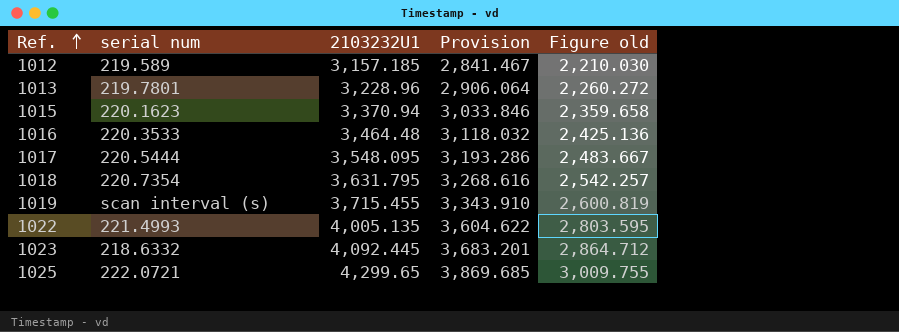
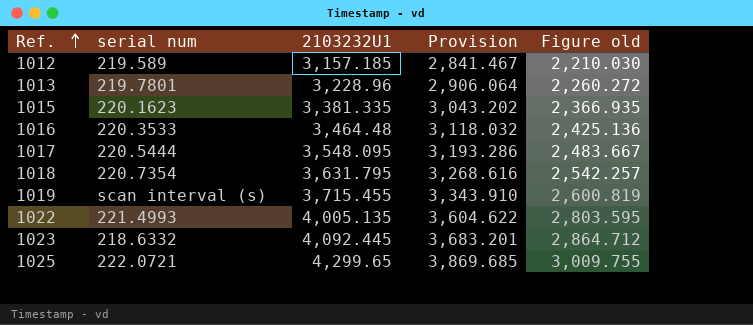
1015 | 2103232U1: 3,370.94 -> 3,381.335
1015 | Provision: 3,033.846 -> 3,043.202
1015 | Figure old: 2,359.658 -> 2,366.935

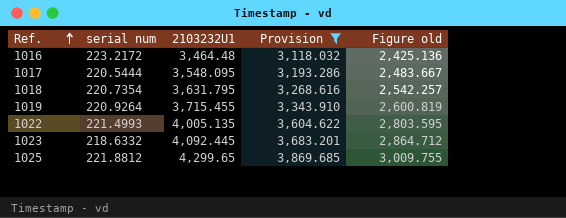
filter: none -> Provision >= 3,118.032
1016 | serial num: 220.3533 -> 223.2172
1019 | serial num: scan interval (s) -> 220.9264
1025 | serial num: 222.0721 -> 221.8812

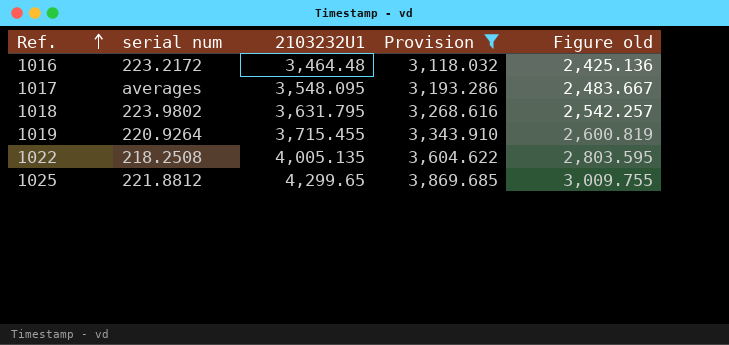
row 1023: 218.6332 | 4,092.445 | 3,683.201 | 2,864.712 -> none
1017 | serial num: 220.5444 -> averages
1018 | serial num: 220.7354 -> 223.9802
1022 | serial num: 221.4993 -> 218.2508

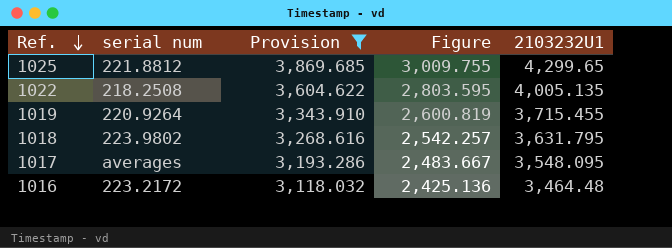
row order: Ref. ascending -> Ref. descending
column name: Figure old -> Figure
column 2103232U1 | position: 3 -> 5

